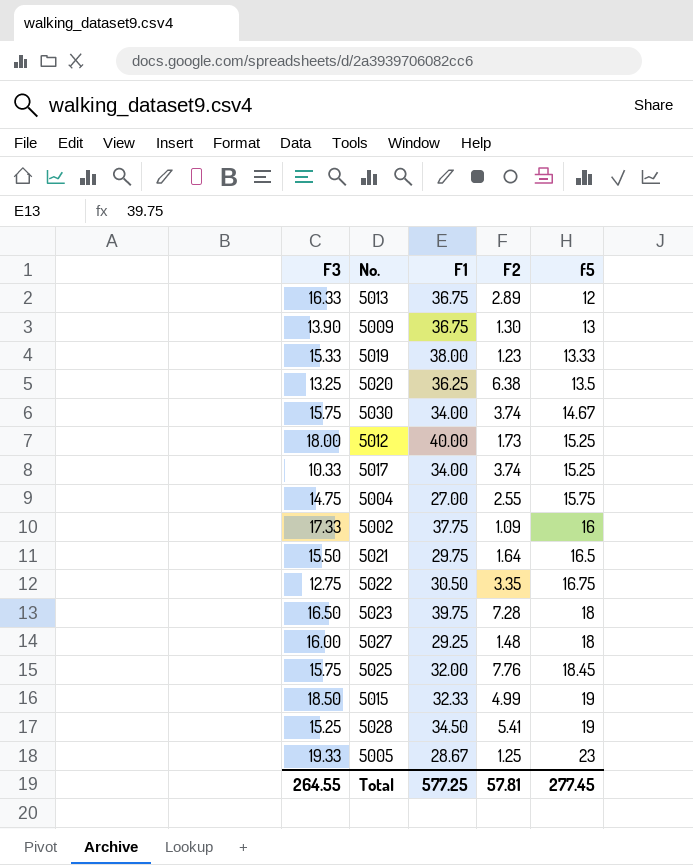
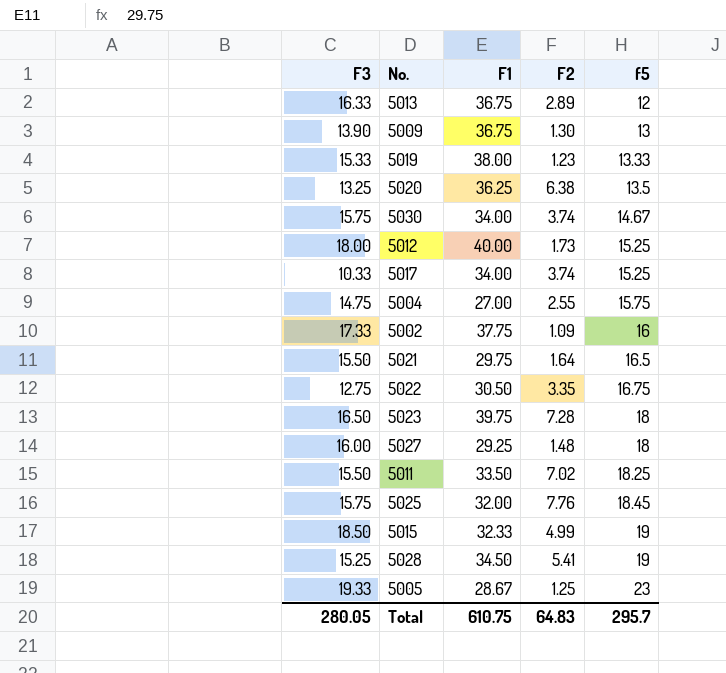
row 5011: none -> 15.50 | 33.50 | 7.02 | 18.25
Total | F3: 264.55 -> 280.05
Total | F1: 577.25 -> 610.75
Total | F2: 57.81 -> 64.83
Total | f5: 277.45 -> 295.7

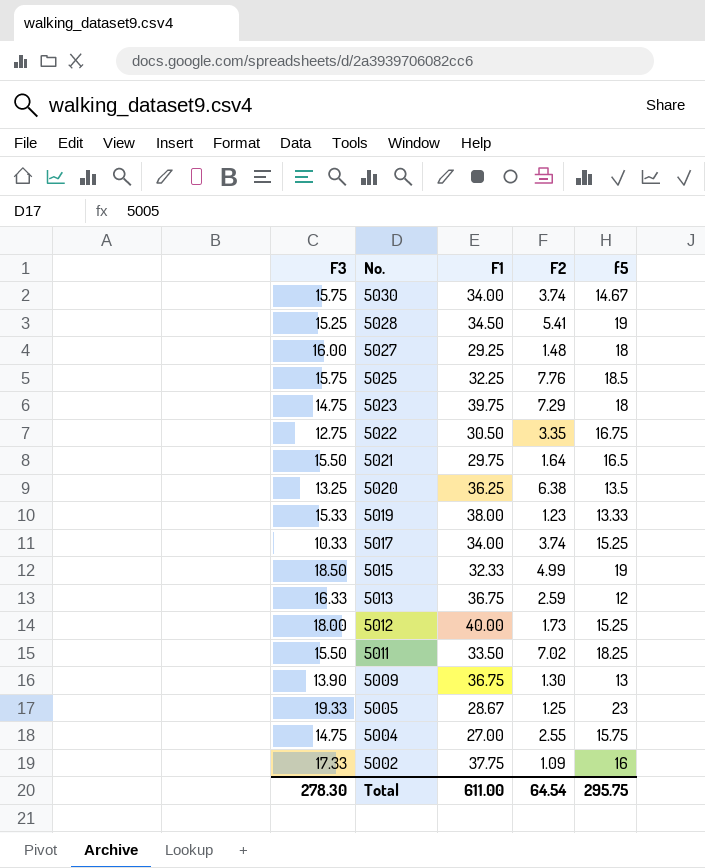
row order: f5 ascending -> No. descending
5025 | F1: 32.00 -> 32.25
5025 | f5: 18.45 -> 18.5
5023 | F3: 16.50 -> 14.75
5023 | F2: 7.28 -> 7.29
5013 | F2: 2.89 -> 2.59
Total | F3: 280.05 -> 278.30
Total | F1: 610.75 -> 611.00
Total | F2: 64.83 -> 64.54
Total | f5: 295.7 -> 295.75

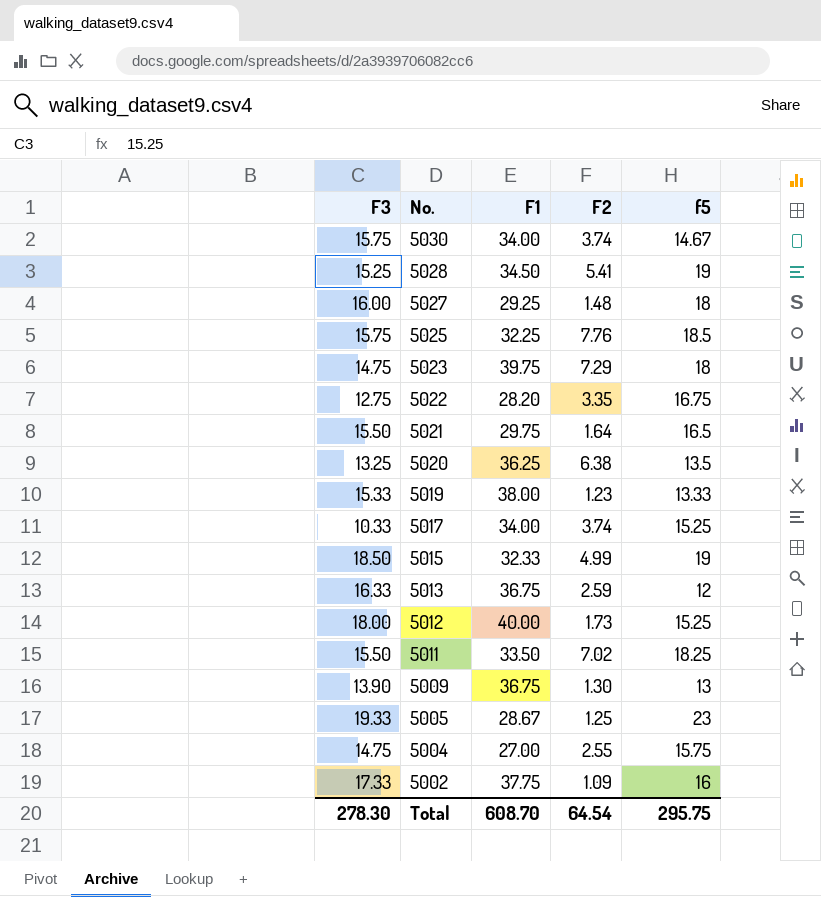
5022 | F1: 30.50 -> 28.20
Total | F1: 611.00 -> 608.70

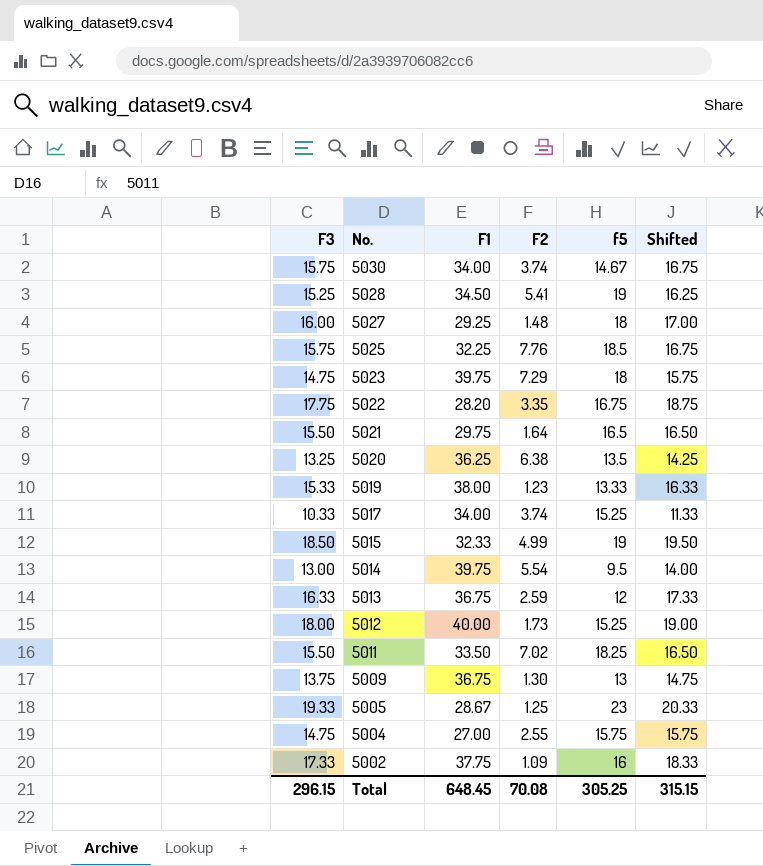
column Shifted | formula: none -> [F3] + 1
5022 | F3: 12.75 -> 17.75
row 5014: none -> 13.00 | 39.75 | 5.54 | 9.5 | 14.00
5009 | F3: 13.90 -> 13.75
Total | F3: 278.30 -> 296.15
Total | F1: 608.70 -> 648.45
Total | F2: 64.54 -> 70.08
Total | f5: 295.75 -> 305.25

